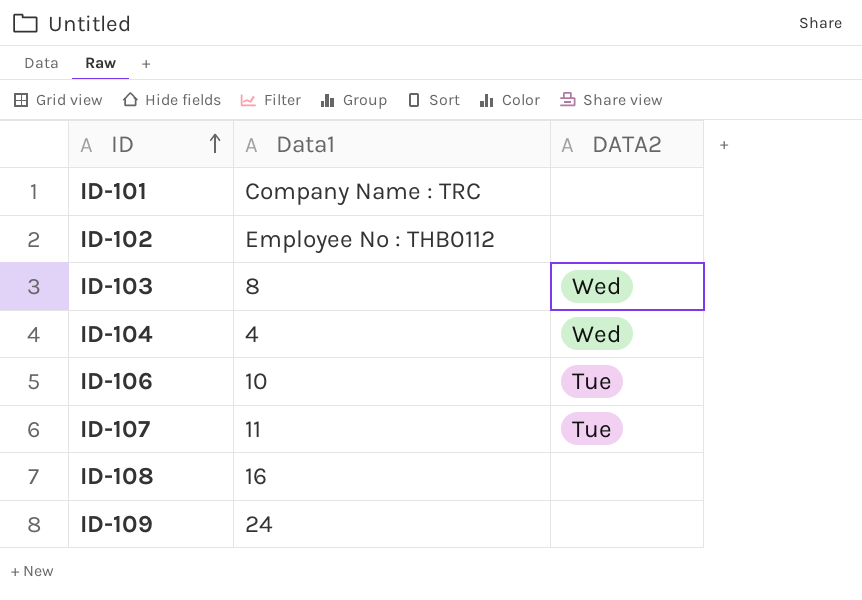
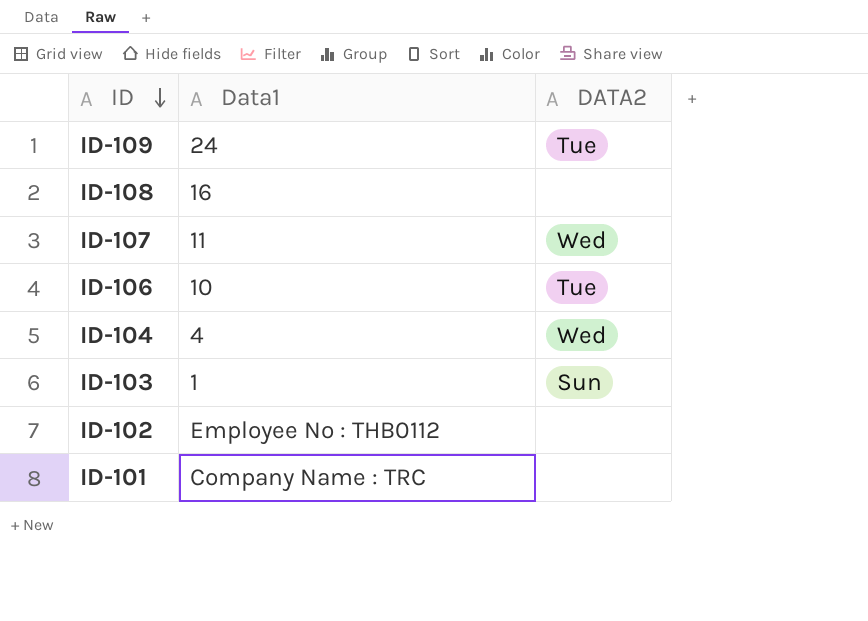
row order: ID ascending -> ID descending
ID-109 | DATA2: none -> Tue
ID-107 | DATA2: Tue -> Wed
ID-103 | Data1: 8 -> 1
ID-103 | DATA2: Wed -> Sun

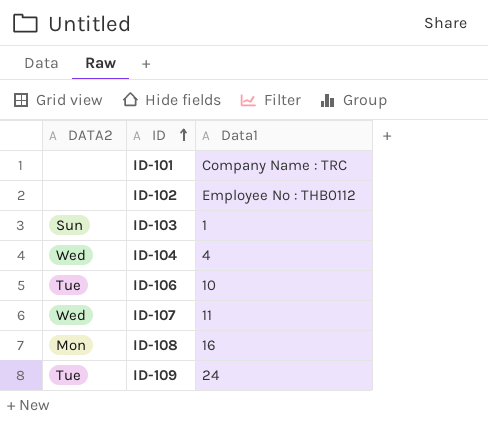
row order: ID descending -> ID ascending
column DATA2 | position: 3 -> 1
ID-108 | DATA2: none -> Mon

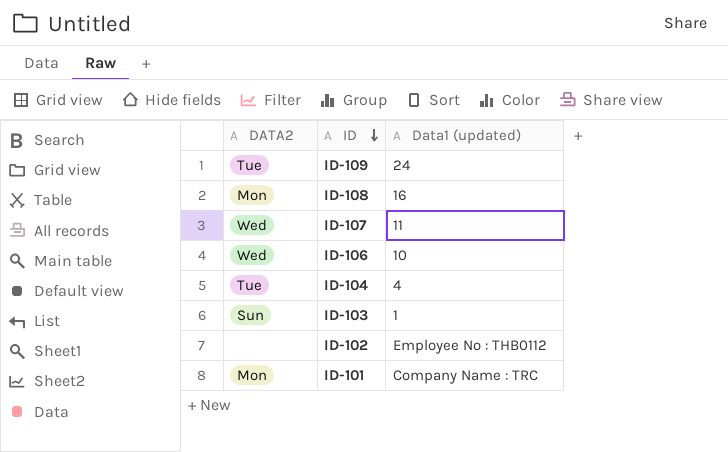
row order: ID ascending -> ID descending
column name: Data1 -> Data1 (updated)
ID-106 | DATA2: Tue -> Wed
ID-104 | DATA2: Wed -> Tue
ID-101 | DATA2: none -> Mon

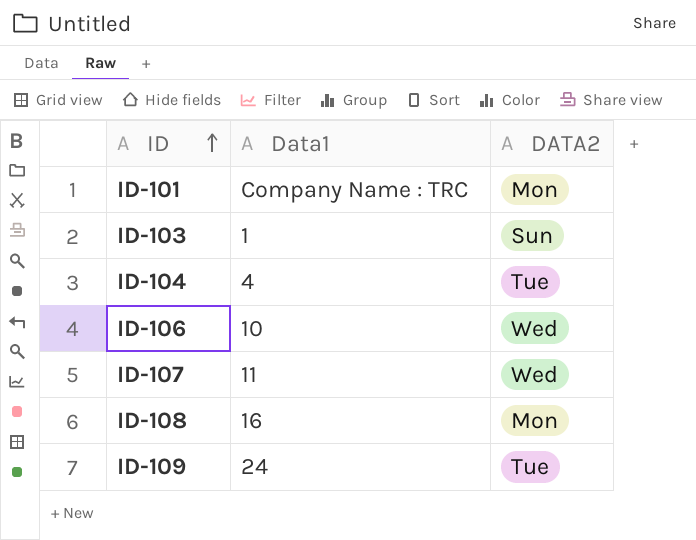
row order: ID descending -> ID ascending
column name: Data1 (updated) -> Data1
column DATA2 | position: 1 -> 3
row ID-102: none | Employee No : THB0112 -> none

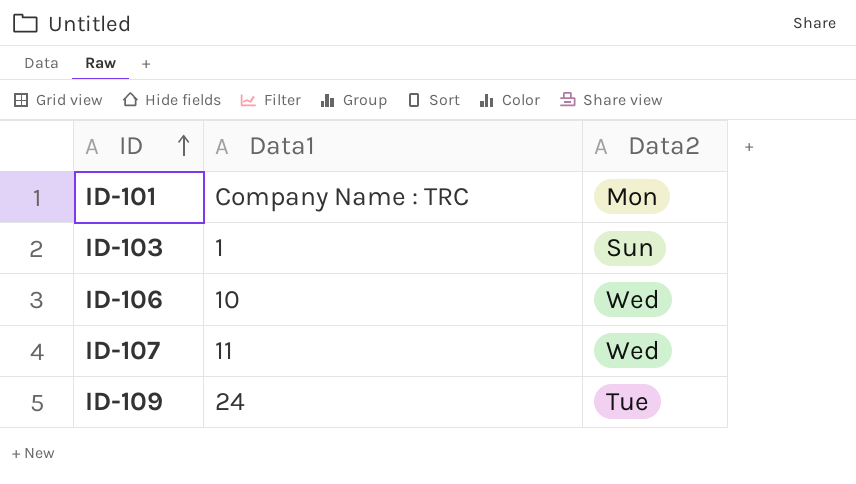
column name: DATA2 -> Data2
row ID-104: 4 | Tue -> none
row ID-108: 16 | Mon -> none

